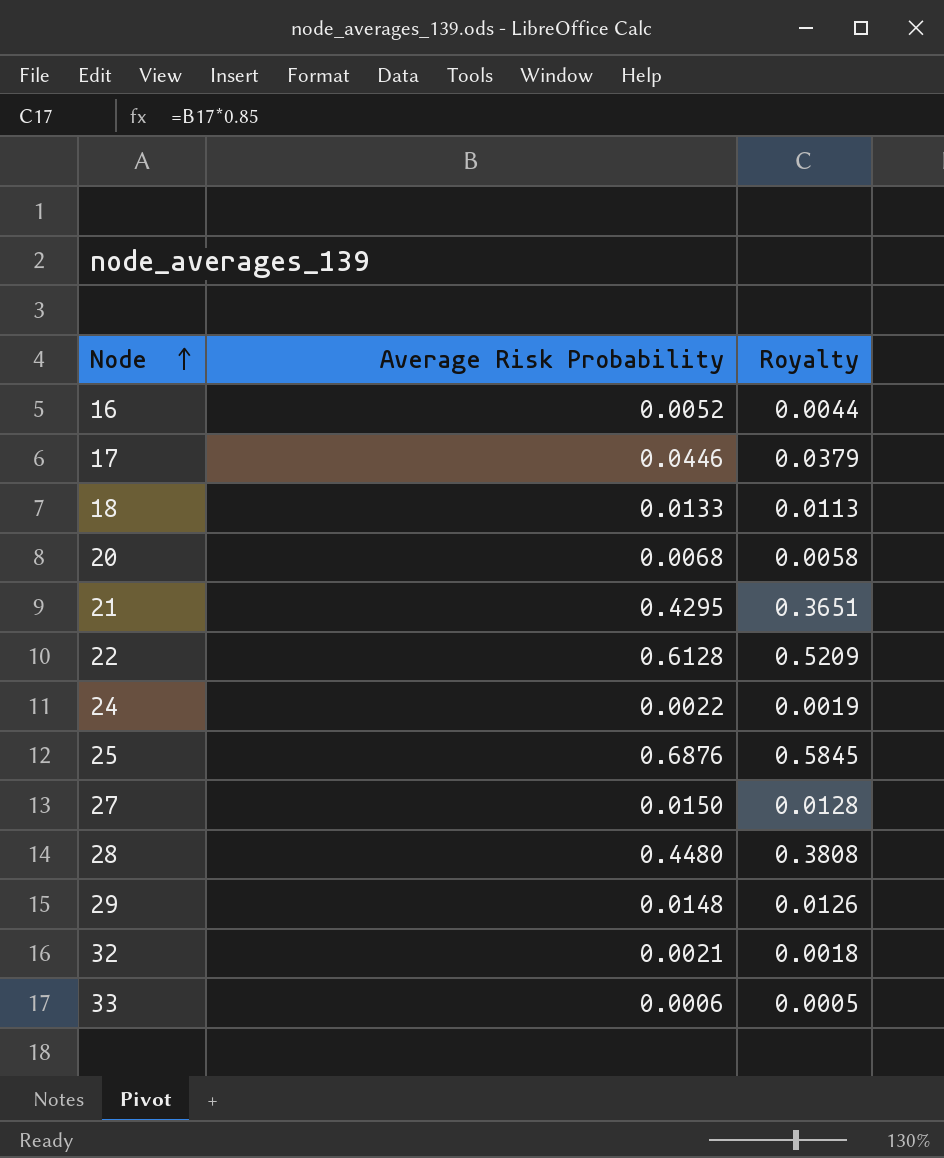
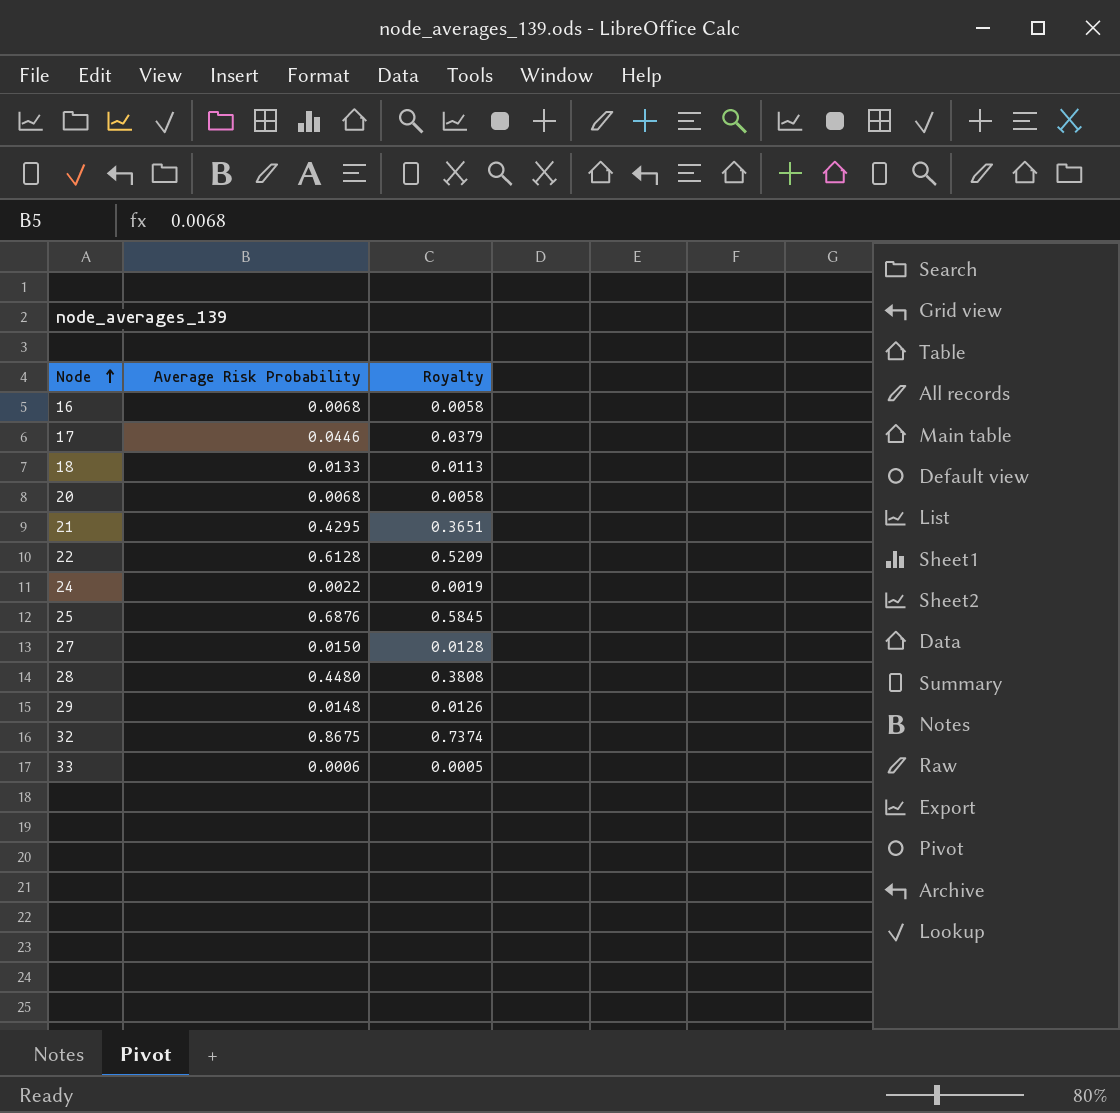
16 | Average Risk Probability: 0.0052 -> 0.0068
16 | Royalty: 0.0044 -> 0.0058
32 | Average Risk Probability: 0.0021 -> 0.8675
32 | Royalty: 0.0018 -> 0.7374

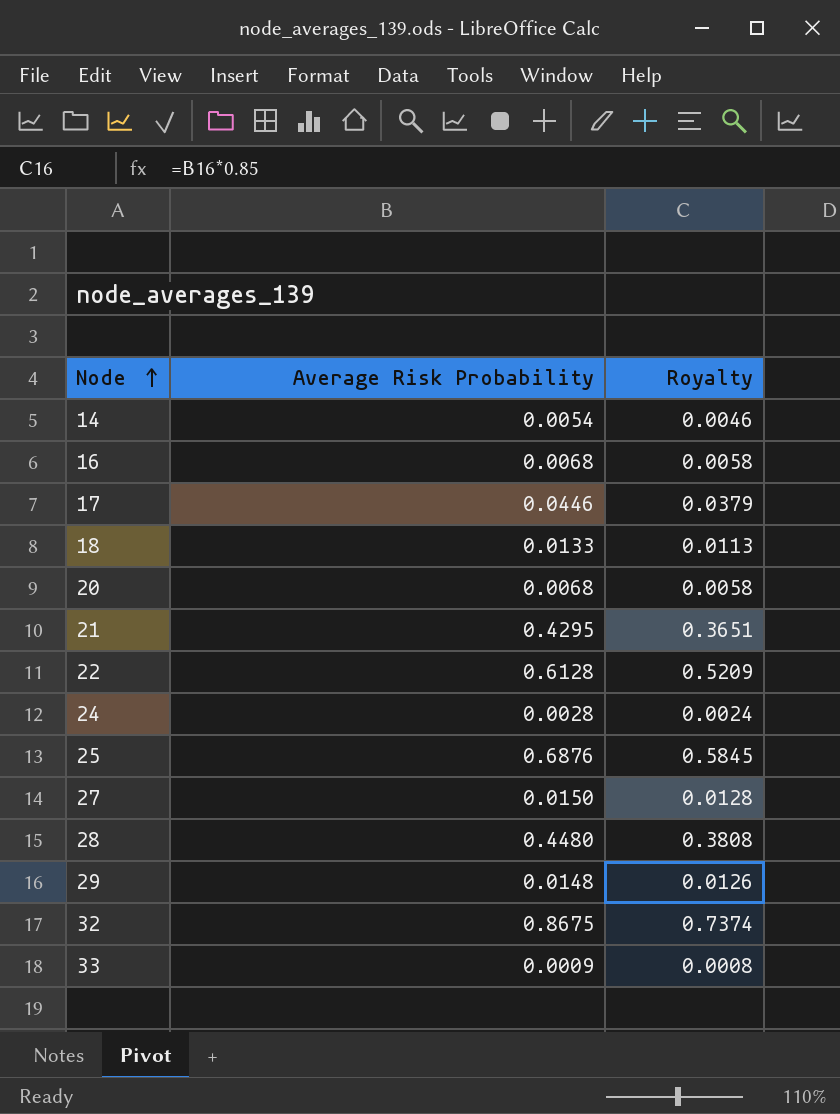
row 14: none -> 0.0054 | 0.0046
24 | Average Risk Probability: 0.0022 -> 0.0028
24 | Royalty: 0.0019 -> 0.0024
33 | Average Risk Probability: 0.0006 -> 0.0009
33 | Royalty: 0.0005 -> 0.0008

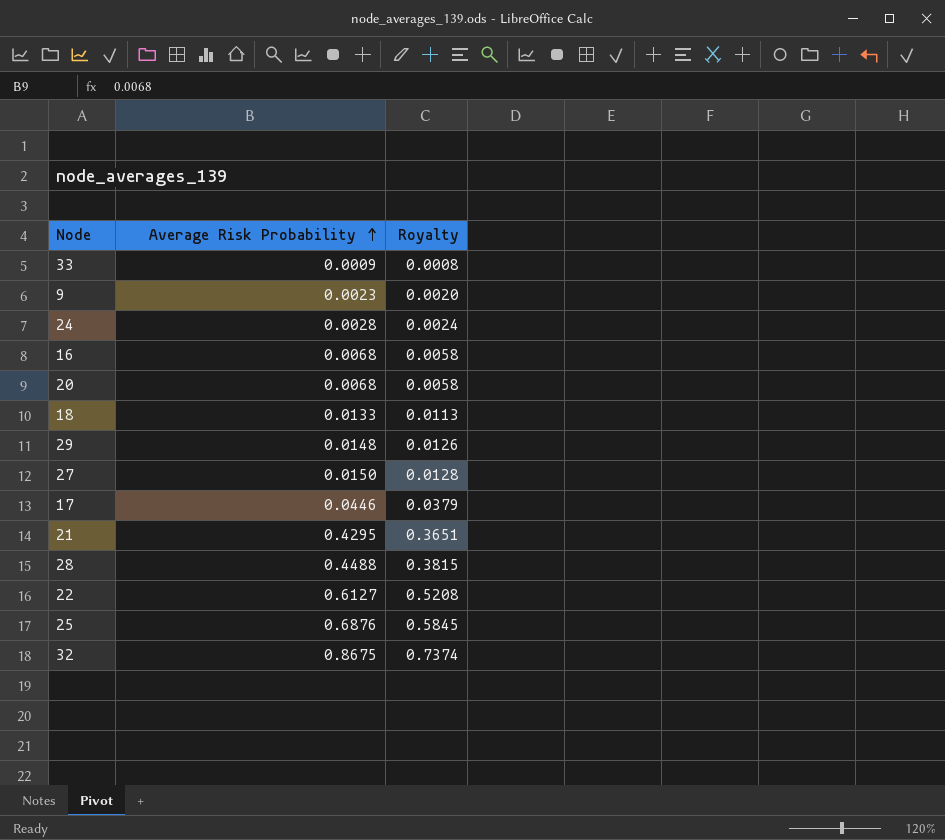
row order: Node ascending -> Average Risk Probability ascending
row 14: 0.0054 | 0.0046 -> none
row 9: none -> 0.0023 | 0.0020
28 | Average Risk Probability: 0.4480 -> 0.4488
28 | Royalty: 0.3808 -> 0.3815
22 | Average Risk Probability: 0.6128 -> 0.6127
22 | Royalty: 0.5209 -> 0.5208

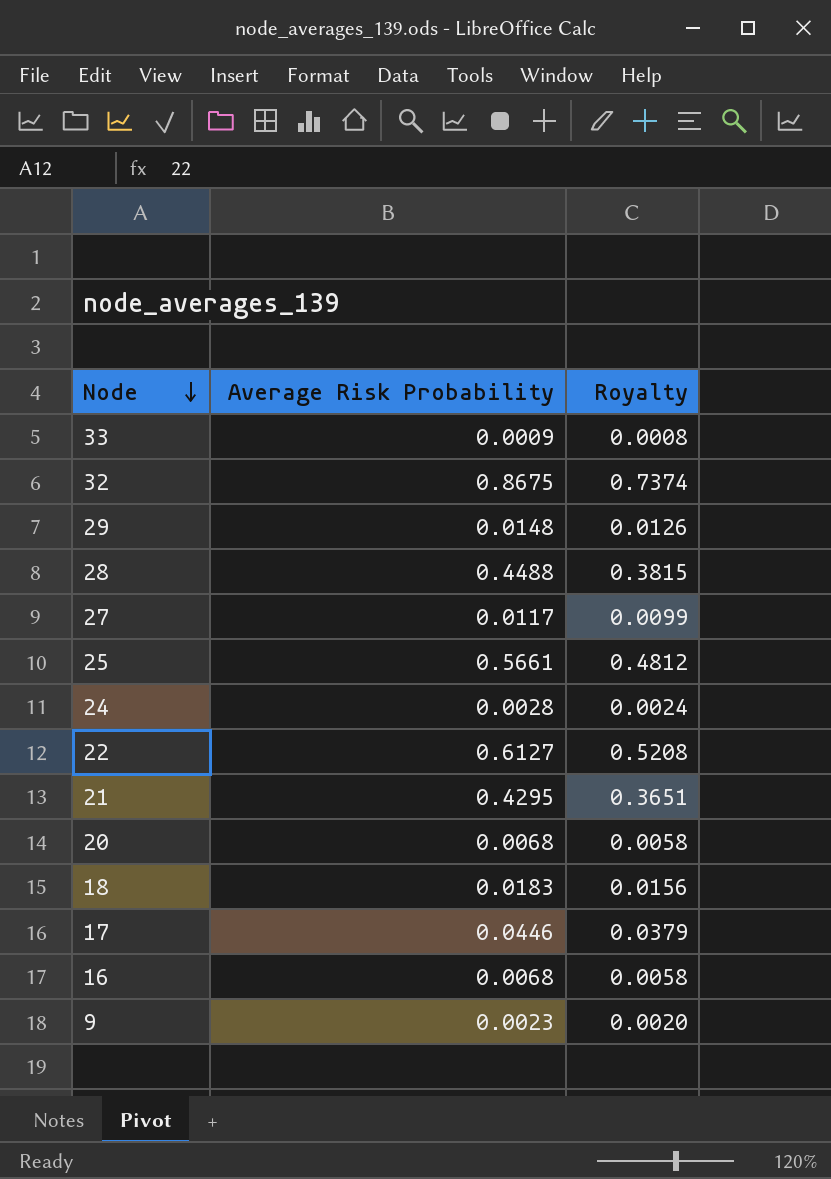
row order: Average Risk Probability ascending -> Node descending
27 | Average Risk Probability: 0.0150 -> 0.0117
27 | Royalty: 0.0128 -> 0.0099
25 | Average Risk Probability: 0.6876 -> 0.5661
25 | Royalty: 0.5845 -> 0.4812
18 | Average Risk Probability: 0.0133 -> 0.0183
18 | Royalty: 0.0113 -> 0.0156

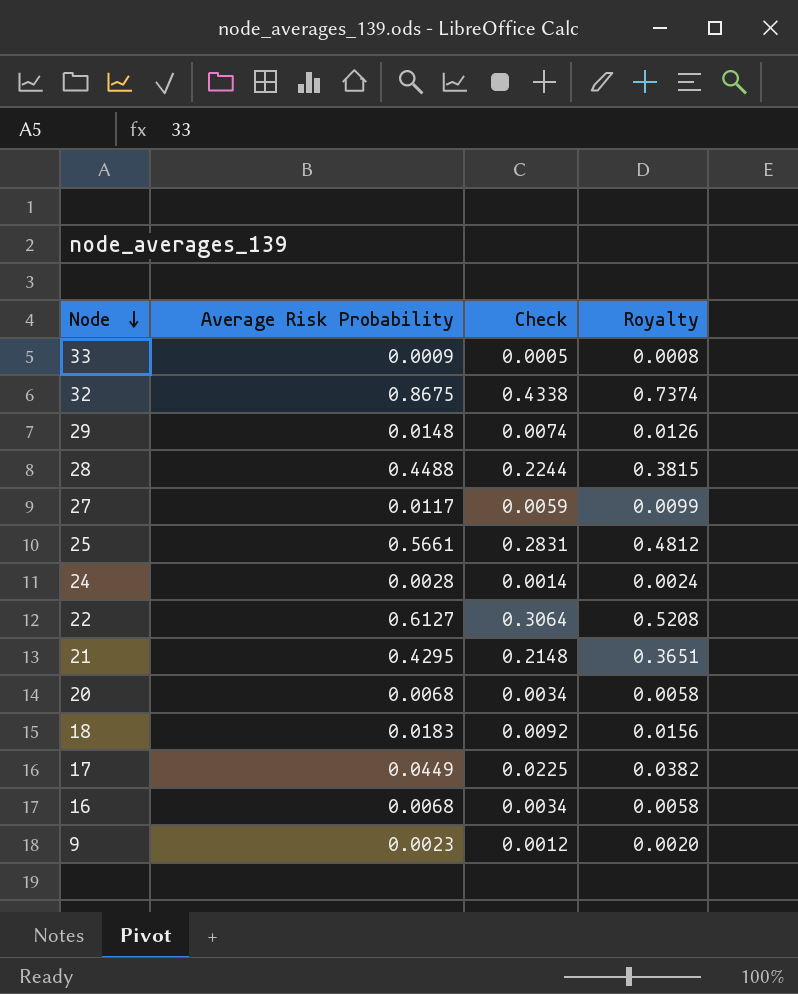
column Check | formula: none -> [Average Risk Probability] * 0.5
17 | Average Risk Probability: 0.0446 -> 0.0449
17 | Royalty: 0.0379 -> 0.0382

